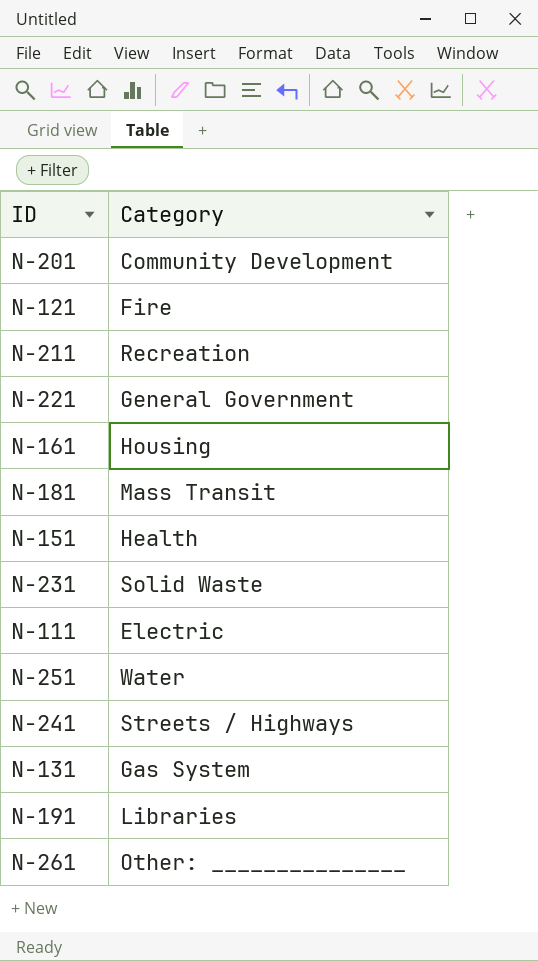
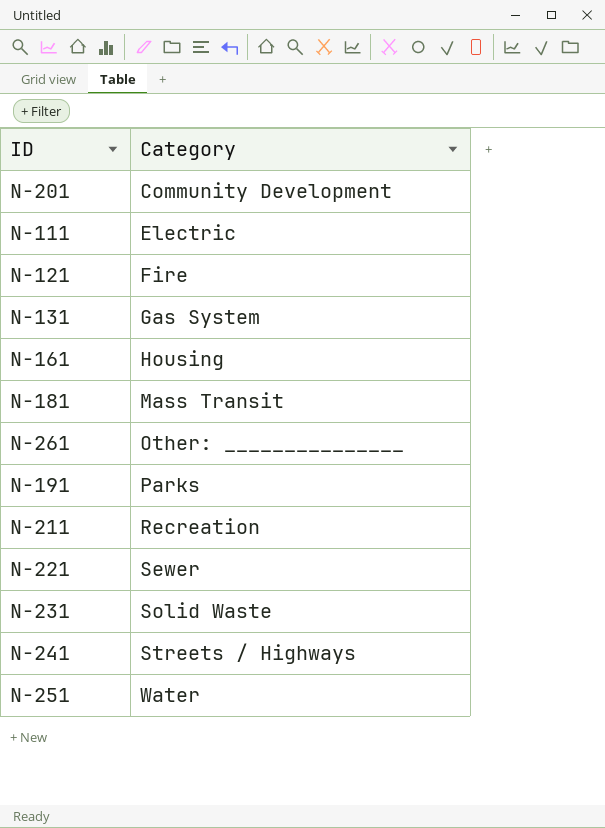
row order: none -> Category ascending
row N-151: Health -> none
N-191 | Category: Libraries -> Parks
N-221 | Category: General Government -> Sewer

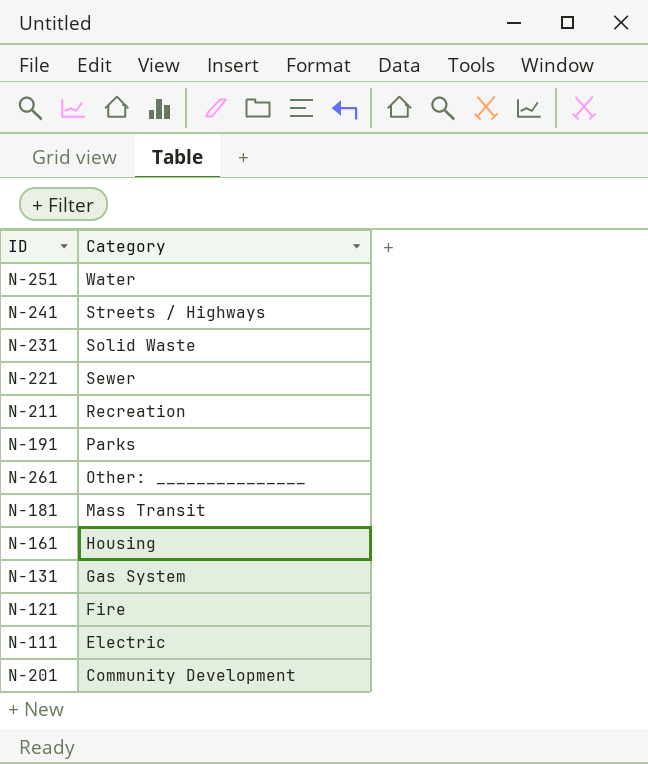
row order: Category ascending -> Category descending

